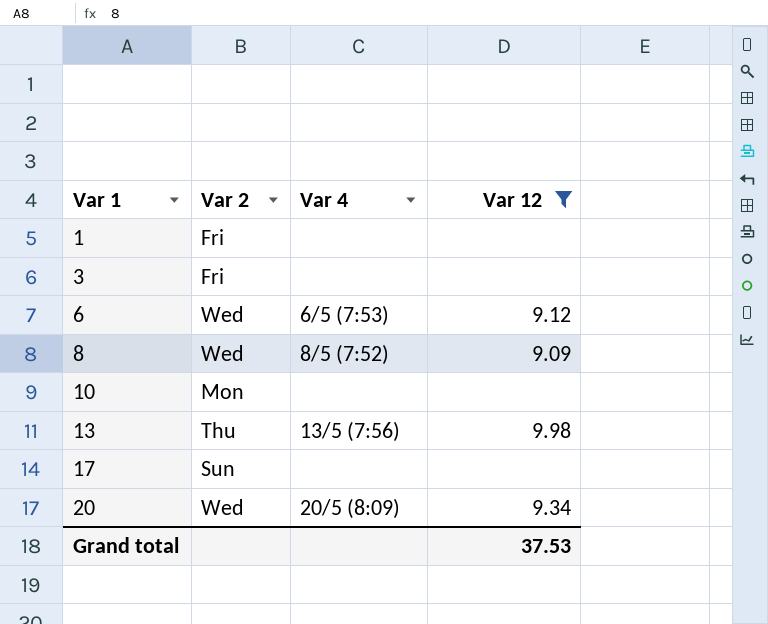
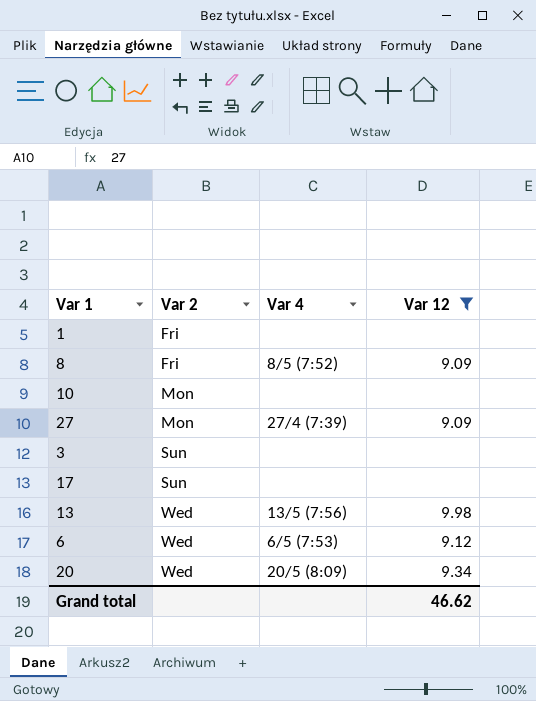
row order: Var 1 ascending -> Var 2 ascending
8 | Var 2: Wed -> Fri
row 27: none -> Mon | 27/4 (7:39) | 9.09
3 | Var 2: Fri -> Sun
13 | Var 2: Thu -> Wed
Grand total | Var 12: 37.53 -> 46.62

